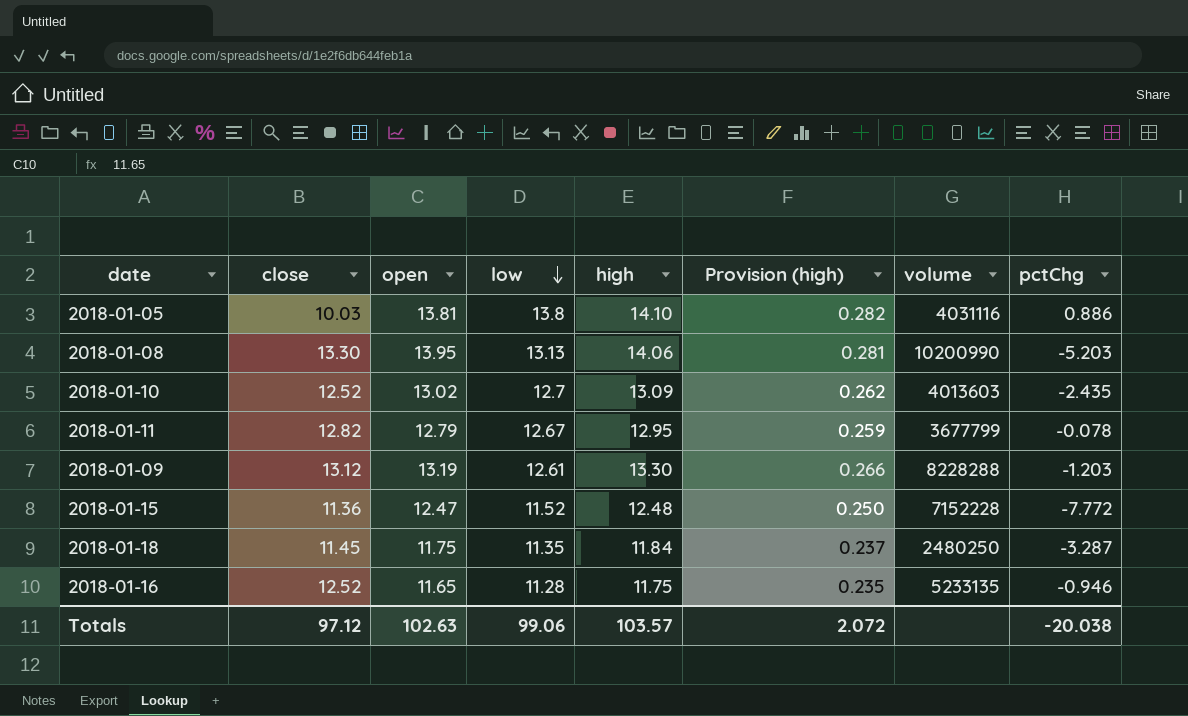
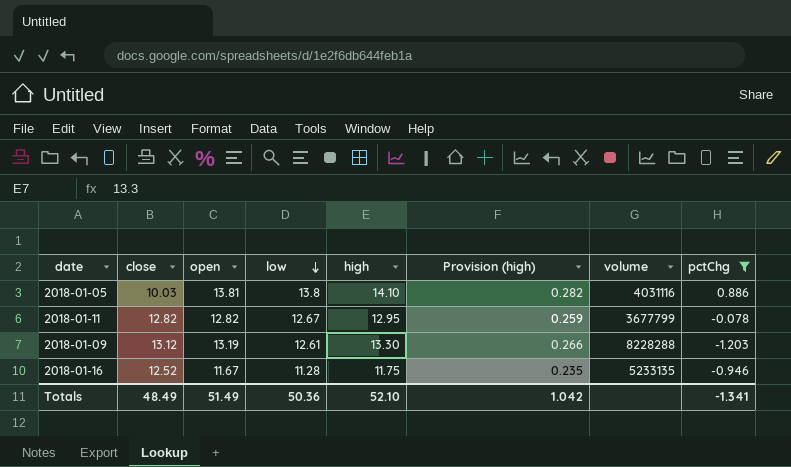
filter: none -> pctChg >= -1.203
2018-01-11 | open: 12.79 -> 12.82
2018-01-16 | open: 11.65 -> 11.67
Totals | close: 97.12 -> 48.49
Totals | open: 102.63 -> 51.49
Totals | low: 99.06 -> 50.36
Totals | high: 103.57 -> 52.10
Totals | Provision (high): 2.072 -> 1.042
Totals | pctChg: -20.038 -> -1.341

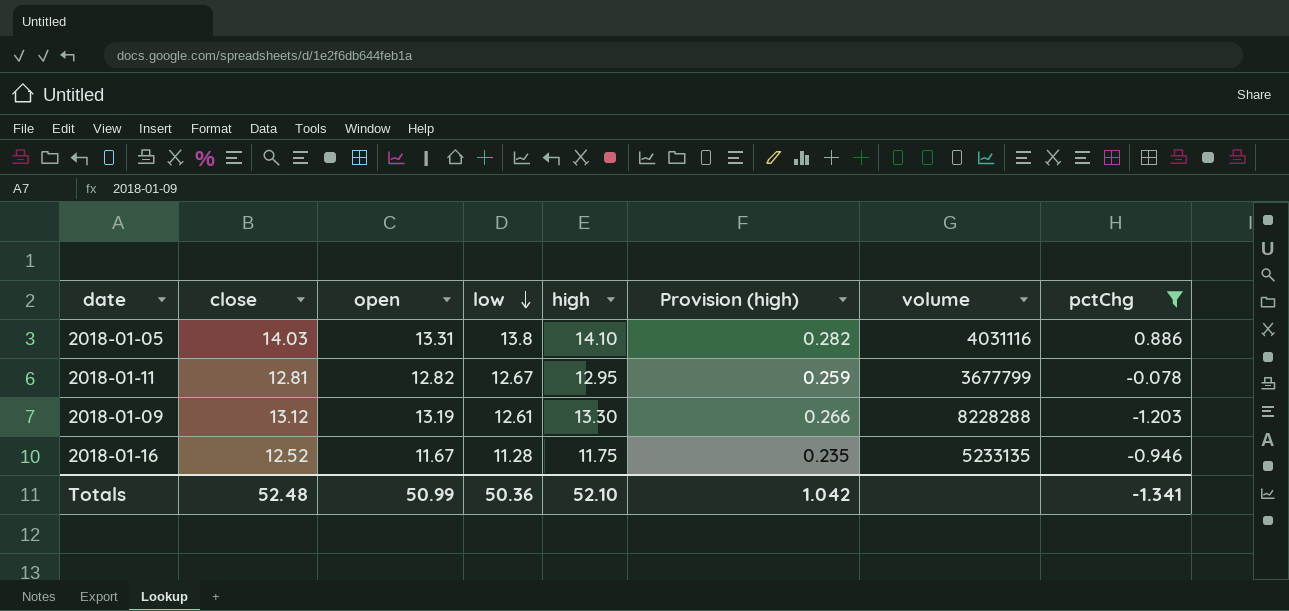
2018-01-05 | close: 10.03 -> 14.03
2018-01-05 | open: 13.81 -> 13.31
2018-01-11 | close: 12.82 -> 12.81
Totals | close: 48.49 -> 52.48
Totals | open: 51.49 -> 50.99

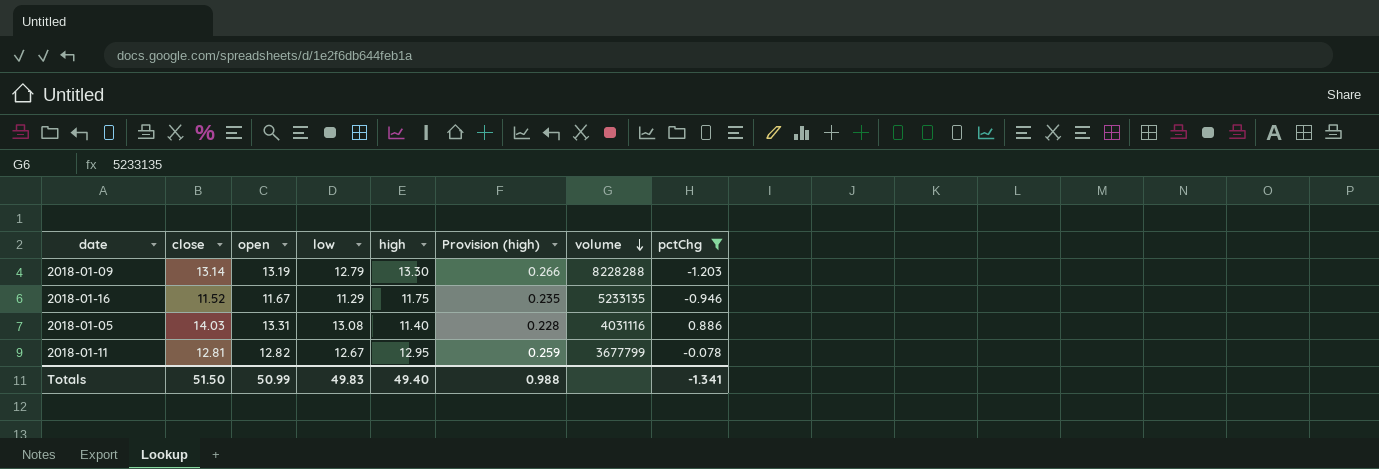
row order: low descending -> volume descending
2018-01-09 | close: 13.12 -> 13.14
2018-01-09 | low: 12.61 -> 12.79
2018-01-16 | close: 12.52 -> 11.52
2018-01-16 | low: 11.28 -> 11.29
2018-01-05 | low: 13.8 -> 13.08
2018-01-05 | high: 14.10 -> 11.40
2018-01-05 | Provision (high): 0.282 -> 0.228
Totals | close: 52.48 -> 51.50
Totals | low: 50.36 -> 49.83
Totals | high: 52.10 -> 49.40
Totals | Provision (high): 1.042 -> 0.988

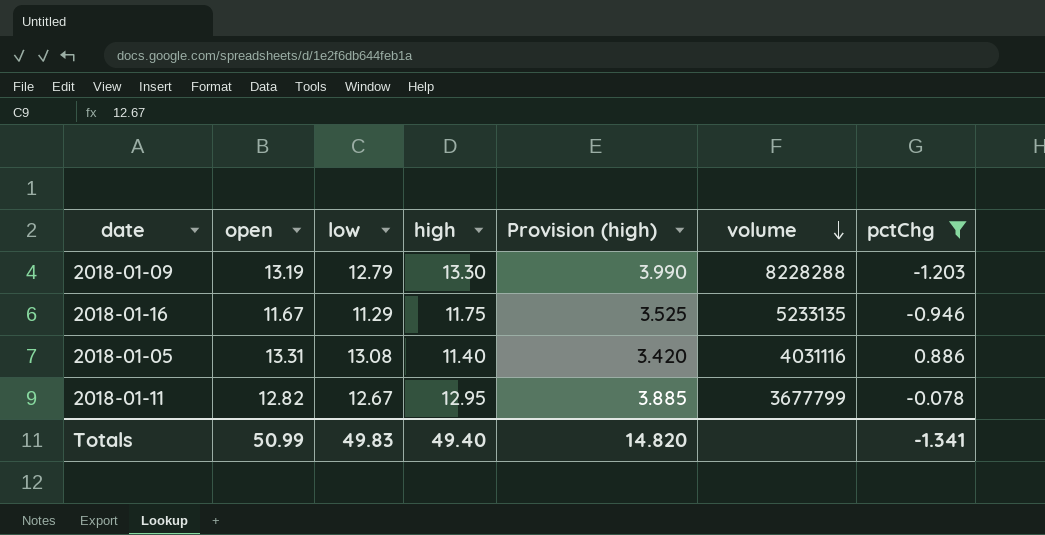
column close | position: 2 -> none
column Provision (high) | formula: [high] * 0.02 -> [high] * 0.3
Totals | Provision (high): 0.988 -> 14.820

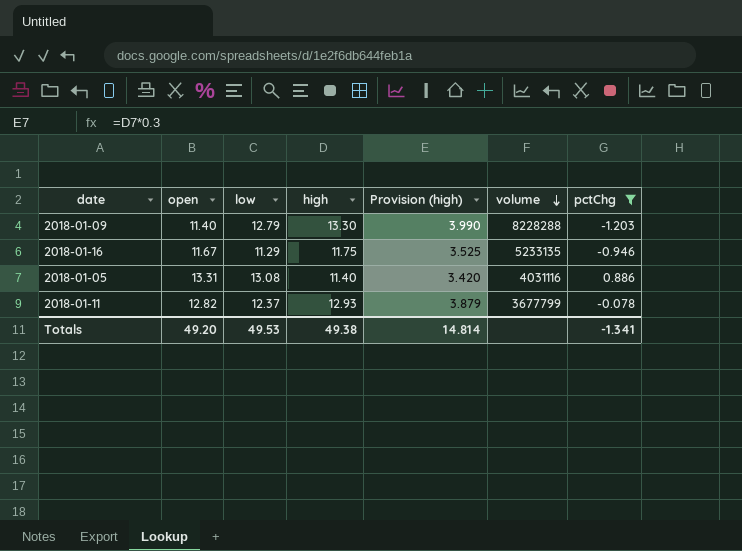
2018-01-09 | open: 13.19 -> 11.40
2018-01-11 | low: 12.67 -> 12.37
2018-01-11 | high: 12.95 -> 12.93
2018-01-11 | Provision (high): 3.885 -> 3.879
Totals | open: 50.99 -> 49.20
Totals | low: 49.83 -> 49.53
Totals | high: 49.40 -> 49.38
Totals | Provision (high): 14.820 -> 14.814

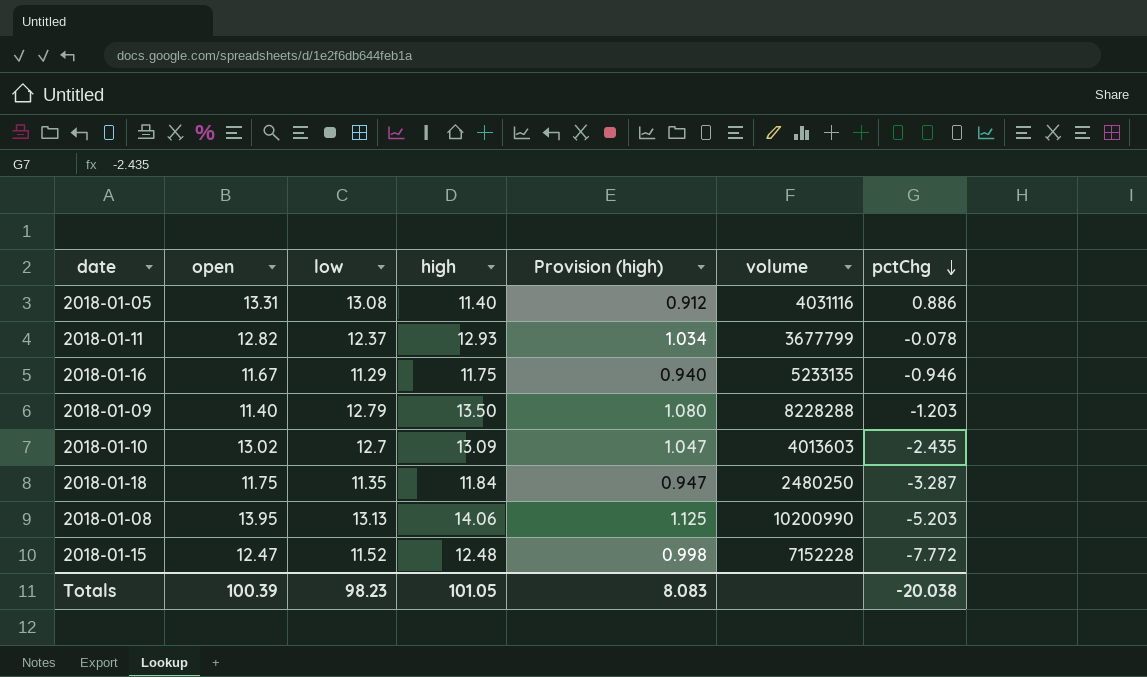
filter: pctChg >= -1.203 -> none
row order: volume descending -> pctChg descending
column Provision (high) | formula: [high] * 0.3 -> [high] * 0.08
2018-01-09 | high: 13.30 -> 13.50
Totals | open: 49.20 -> 100.39
Totals | low: 49.53 -> 98.23
Totals | high: 49.38 -> 101.05
Totals | Provision (high): 14.814 -> 8.083
Totals | pctChg: -1.341 -> -20.038

